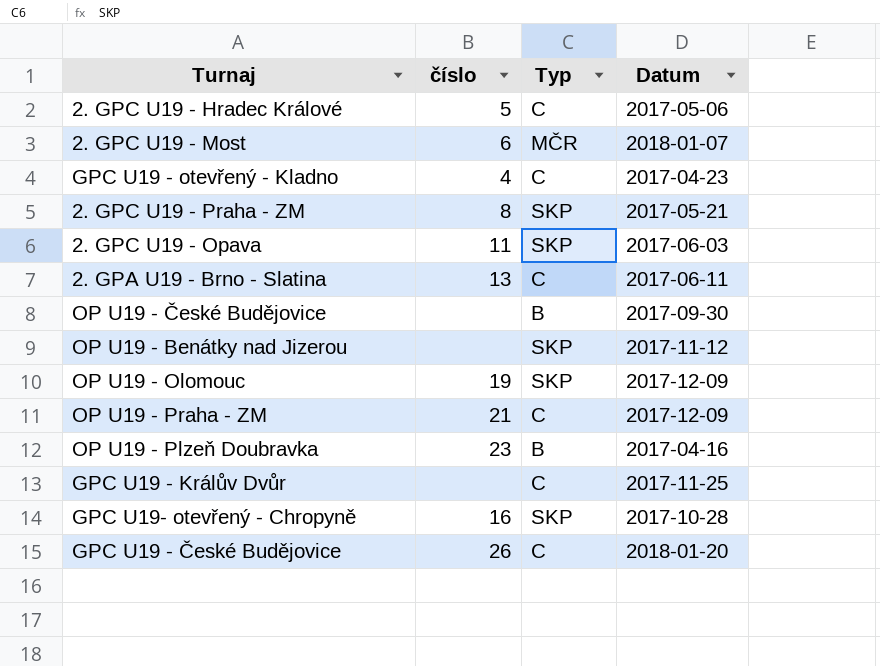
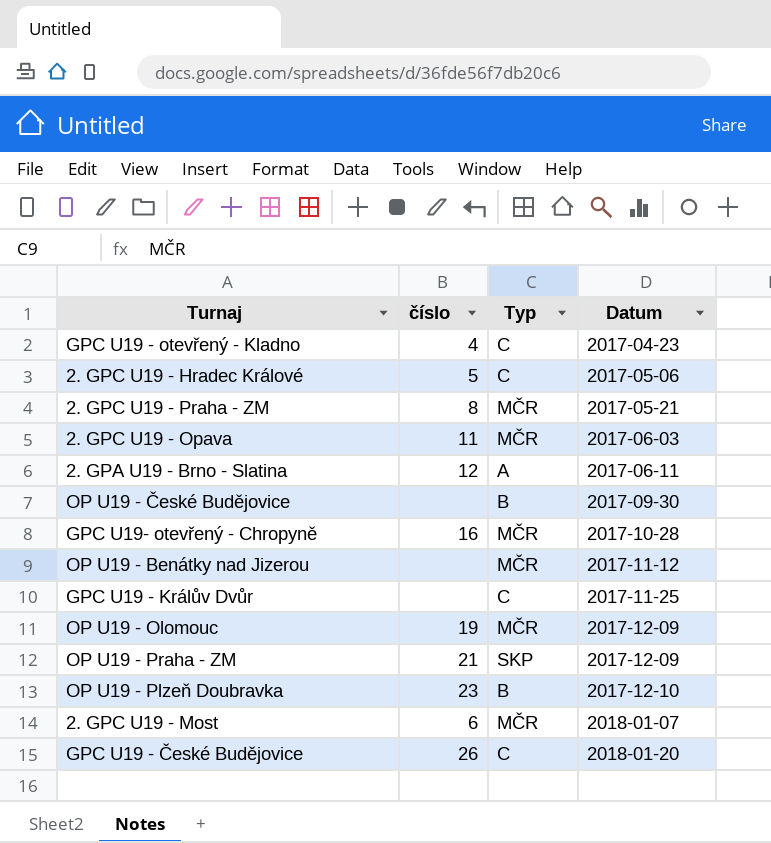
row order: none -> Datum ascending
2. GPC U19 - Praha - ZM | Typ: SKP -> MČR
2. GPC U19 - Opava | Typ: SKP -> MČR
2. GPA U19 - Brno - Slatina | číslo: 13 -> 12
2. GPA U19 - Brno - Slatina | Typ: C -> A
GPC U19- otevřený - Chropyně | Typ: SKP -> MČR
OP U19 - Benátky nad Jizerou | Typ: SKP -> MČR
OP U19 - Olomouc | Typ: SKP -> MČR
OP U19 - Praha - ZM | Typ: C -> SKP
OP U19 - Plzeň Doubravka | Datum: 2017-04-16 -> 2017-12-10

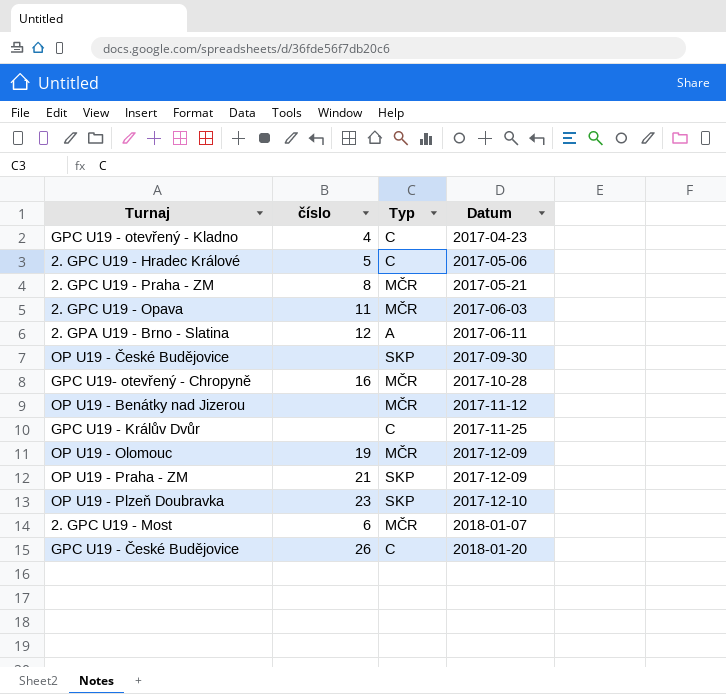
OP U19 - České Budějovice | Typ: B -> SKP
OP U19 - Plzeň Doubravka | Typ: B -> SKP

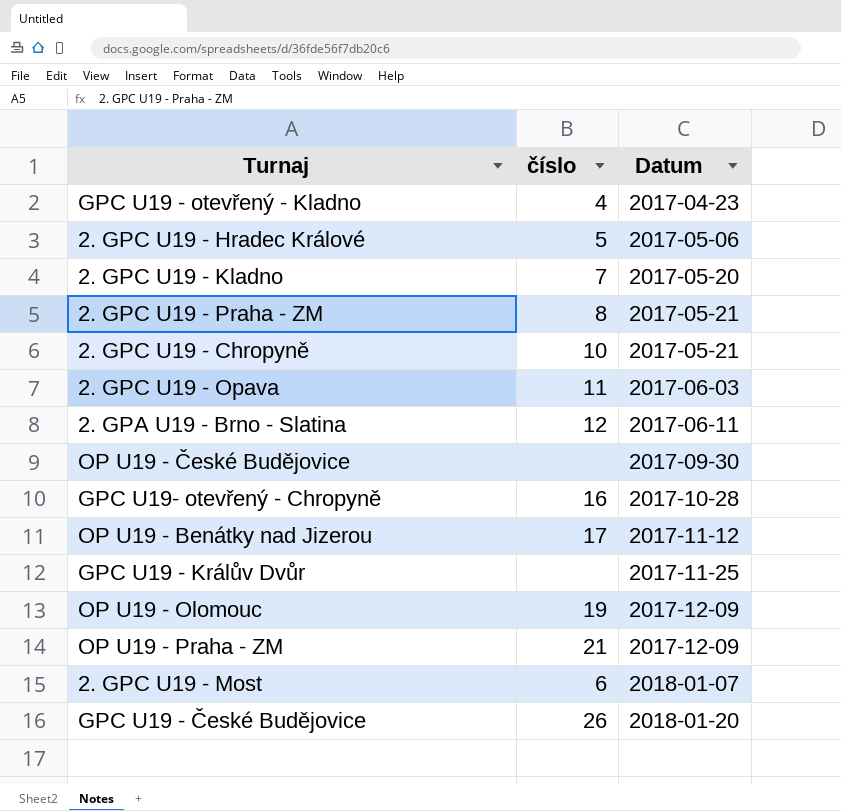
column Typ | position: 3 -> none
row OP U19 - Plzeň Doubravka: 23 | SKP | 2017-12-10 -> none
row 2. GPC U19 - Kladno: none -> 7 | 2017-05-20
row 2. GPC U19 - Chropyně: none -> 10 | 2017-05-21
OP U19 - Benátky nad Jizerou | číslo: none -> 17

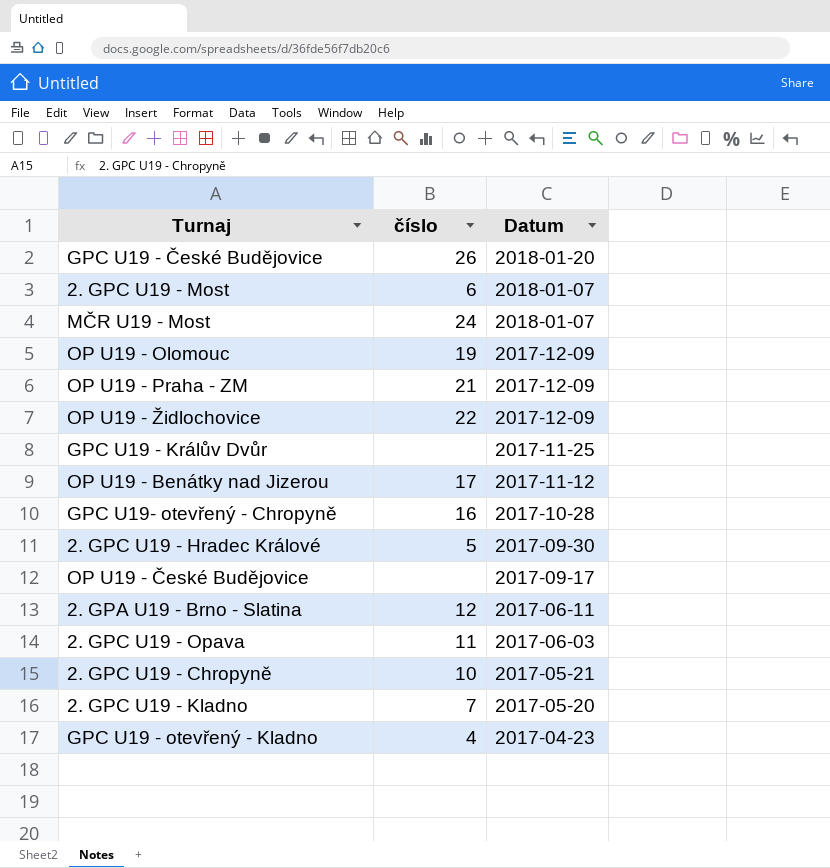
row order: Datum ascending -> Datum descending
row 2. GPC U19 - Praha - ZM: 8 | 2017-05-21 -> none
row MČR U19 - Most: none -> 24 | 2018-01-07
row OP U19 - Židlochovice: none -> 22 | 2017-12-09
2. GPC U19 - Hradec Králové | Datum: 2017-05-06 -> 2017-09-30
OP U19 - České Budějovice | Datum: 2017-09-30 -> 2017-09-17

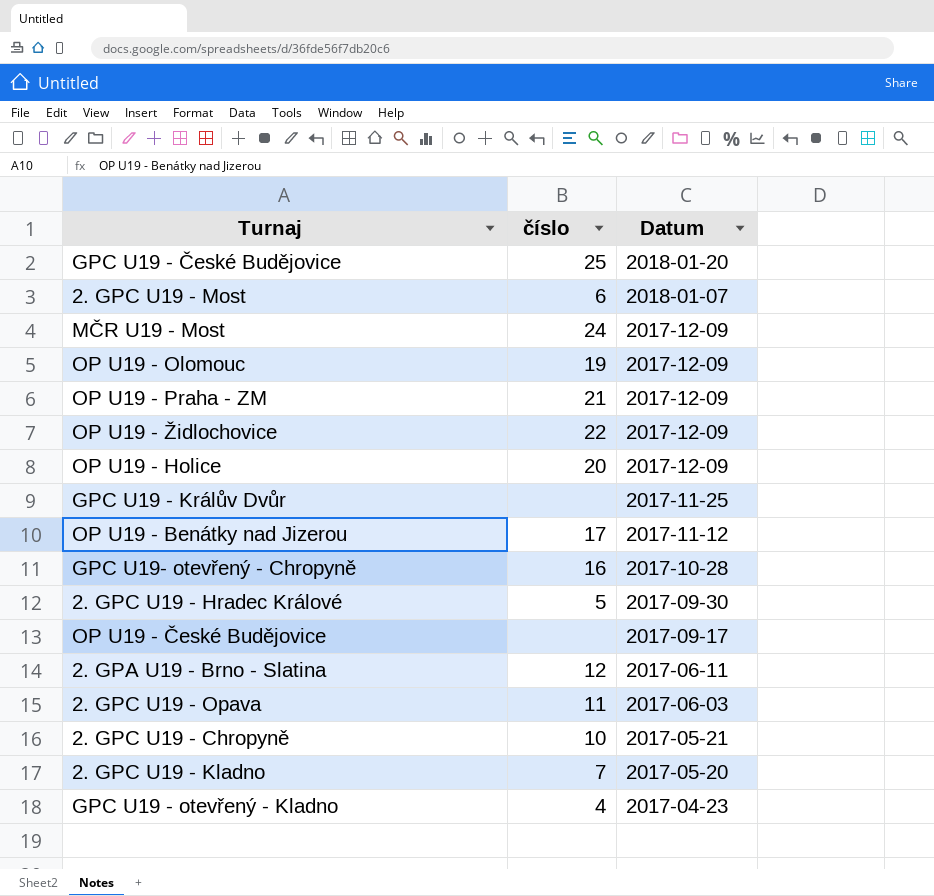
GPC U19 - České Budějovice | číslo: 26 -> 25
MČR U19 - Most | Datum: 2018-01-07 -> 2017-12-09
row OP U19 - Holice: none -> 20 | 2017-12-09

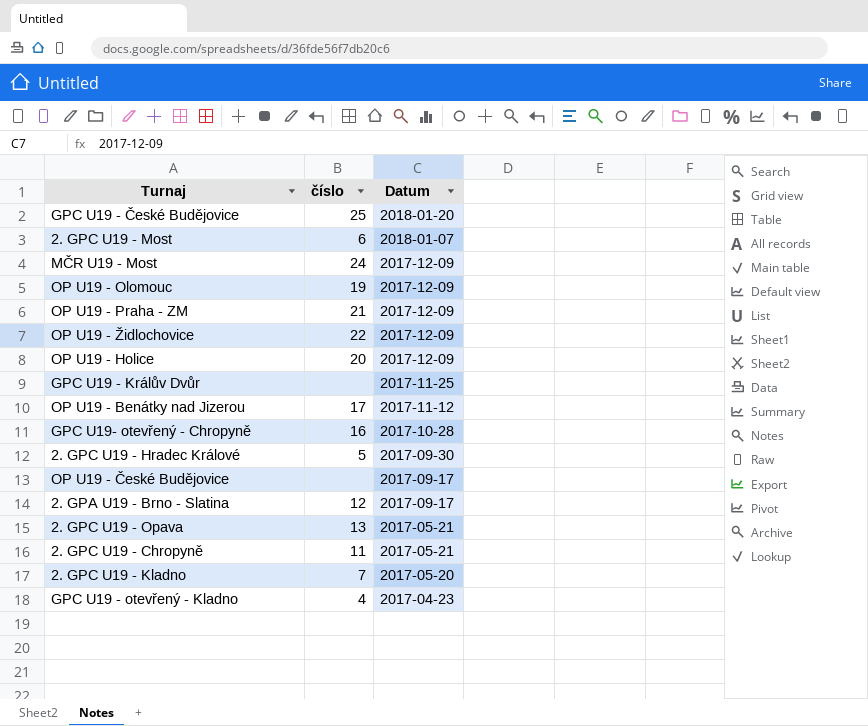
2. GPA U19 - Brno - Slatina | Datum: 2017-06-11 -> 2017-09-17
2. GPC U19 - Opava | číslo: 11 -> 13
2. GPC U19 - Opava | Datum: 2017-06-03 -> 2017-05-21
2. GPC U19 - Chropyně | číslo: 10 -> 11

